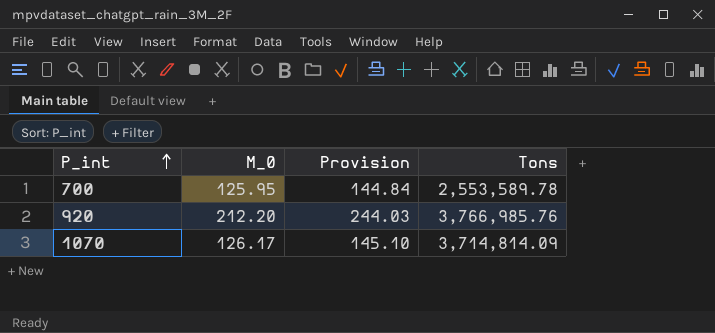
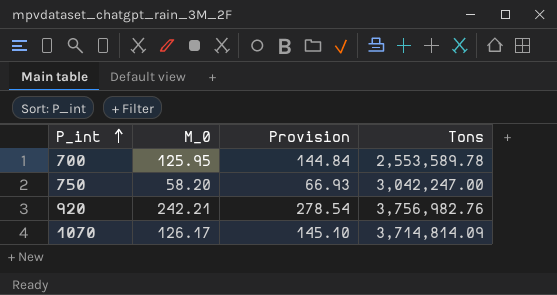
row 750: none -> 58.20 | 66.93 | 3,042,247.00
920 | M_0: 212.20 -> 242.21
920 | Provision: 244.03 -> 278.54
920 | Tons: 3,766,985.76 -> 3,756,982.76

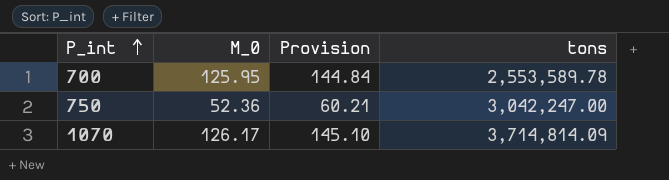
column name: Tons -> tons
row 920: 242.21 | 278.54 | 3,756,982.76 -> none
750 | M_0: 58.20 -> 52.36
750 | Provision: 66.93 -> 60.21

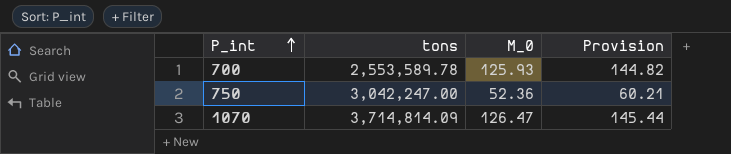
column tons | position: 4 -> 2
700 | M_0: 125.95 -> 125.93
700 | Provision: 144.84 -> 144.82
1070 | M_0: 126.17 -> 126.47
1070 | Provision: 145.10 -> 145.44

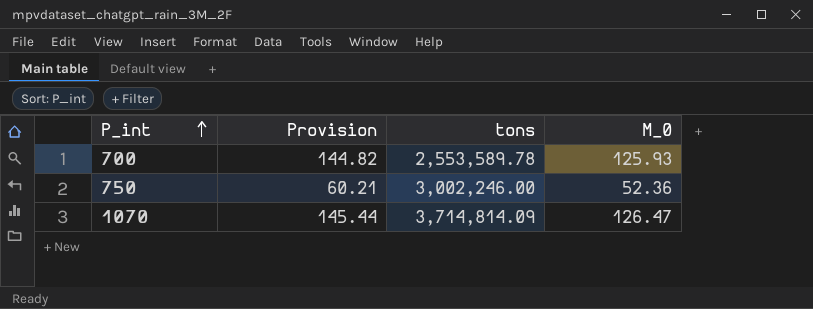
column Provision | position: 4 -> 2
750 | tons: 3,042,247.00 -> 3,002,246.00

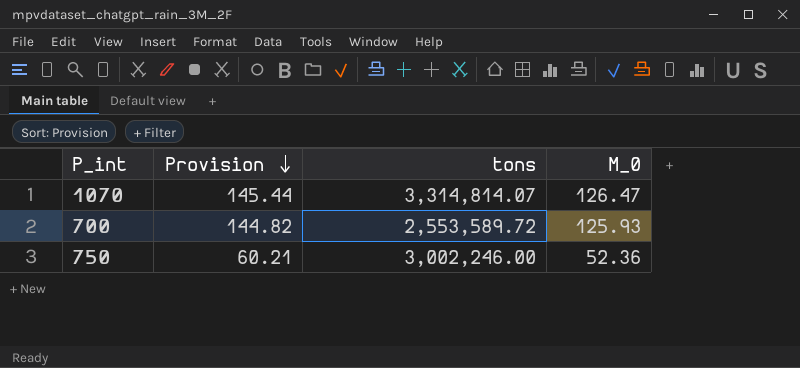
row order: P_int ascending -> Provision descending
1070 | tons: 3,714,814.09 -> 3,314,814.07
700 | tons: 2,553,589.78 -> 2,553,589.72

